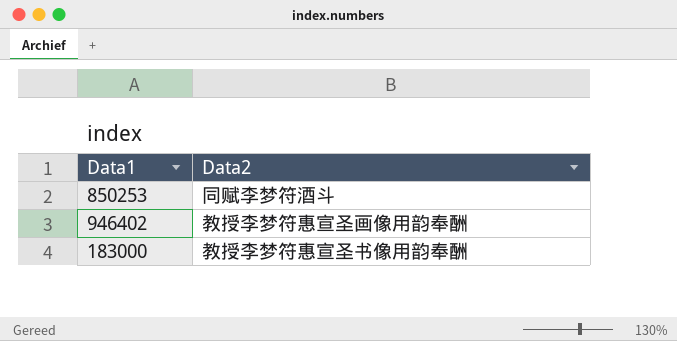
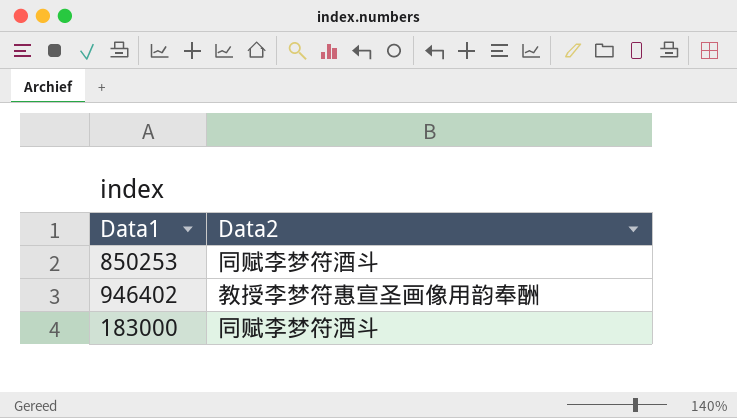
183000 | Data2: 教授李梦符惠宣圣书像用韵奉酬 -> 同赋李梦符酒斗

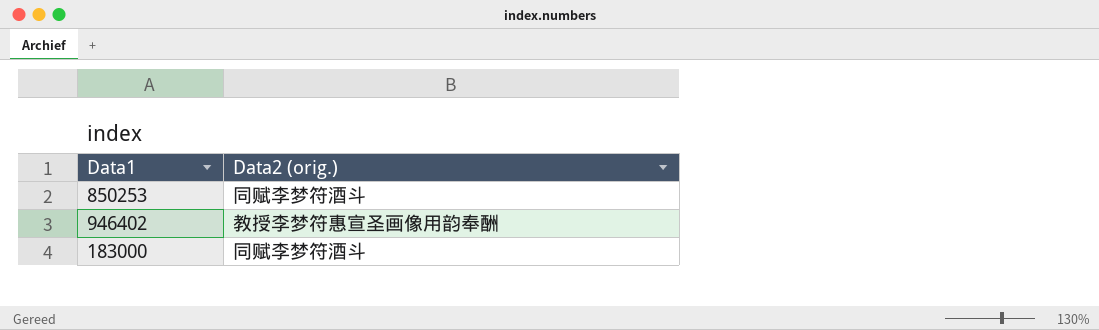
column name: Data2 -> Data2 (orig.)

